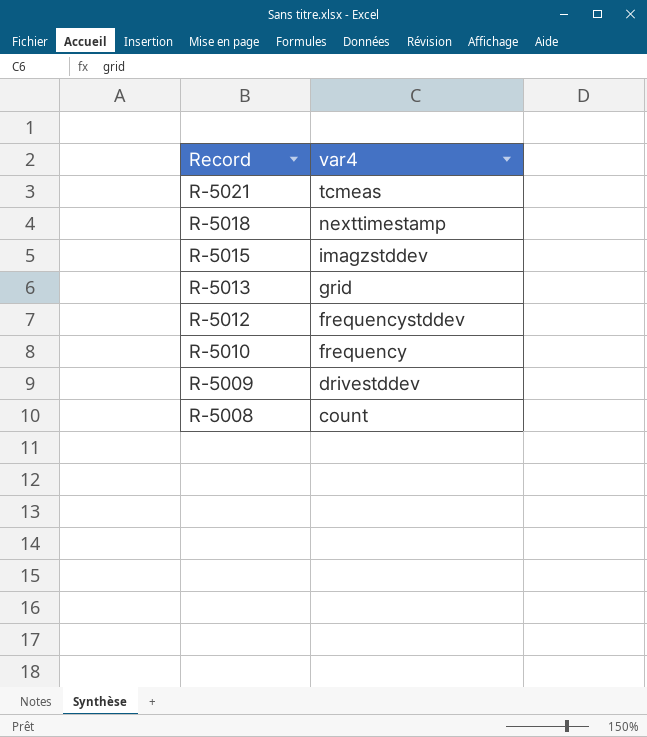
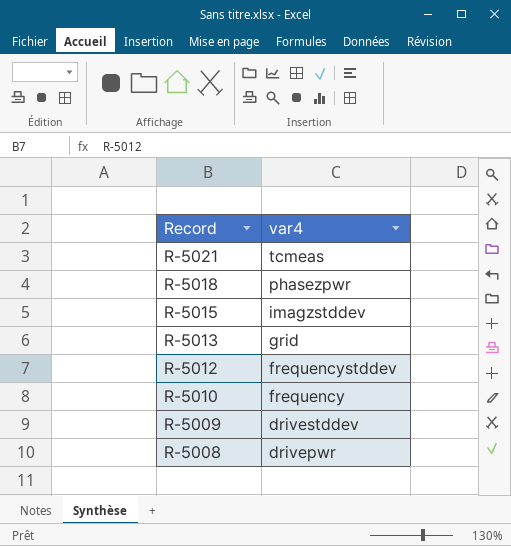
R-5018 | var4: nexttimestamp -> phasezpwr
R-5008 | var4: count -> drivepwr

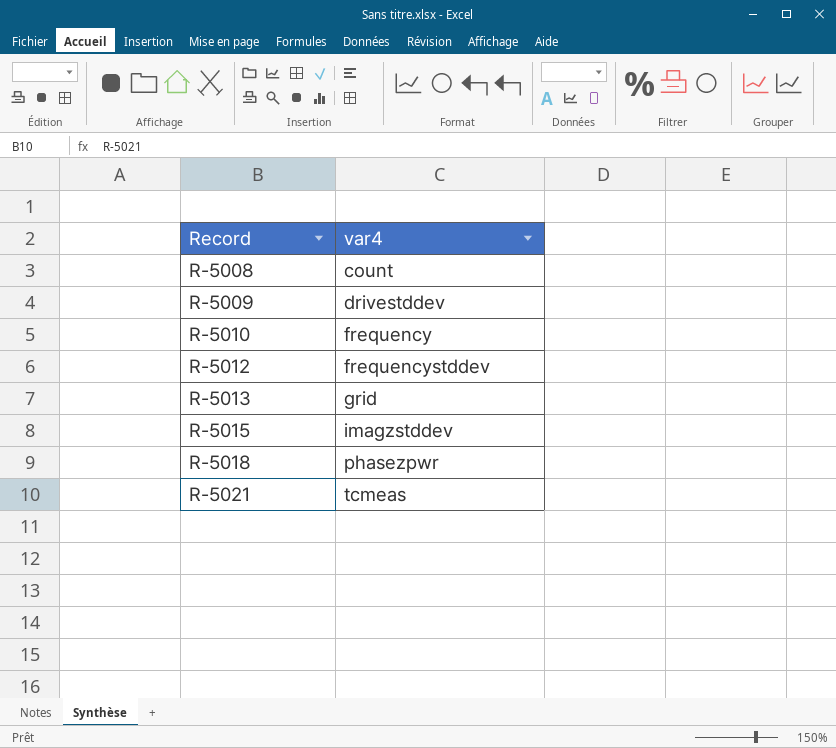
row order: Record descending -> Record ascending
R-5008 | var4: drivepwr -> count

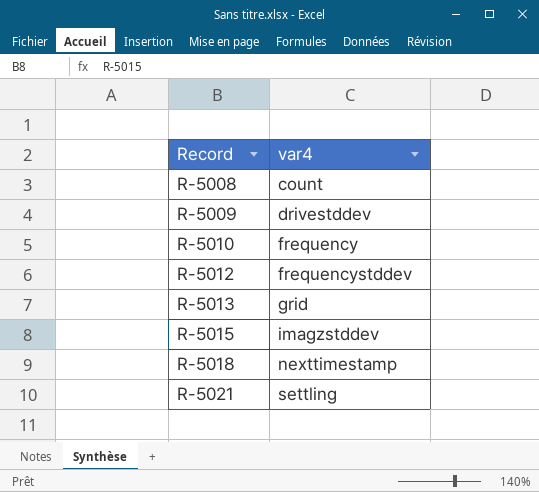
R-5018 | var4: phasezpwr -> nexttimestamp
R-5021 | var4: tcmeas -> settling

